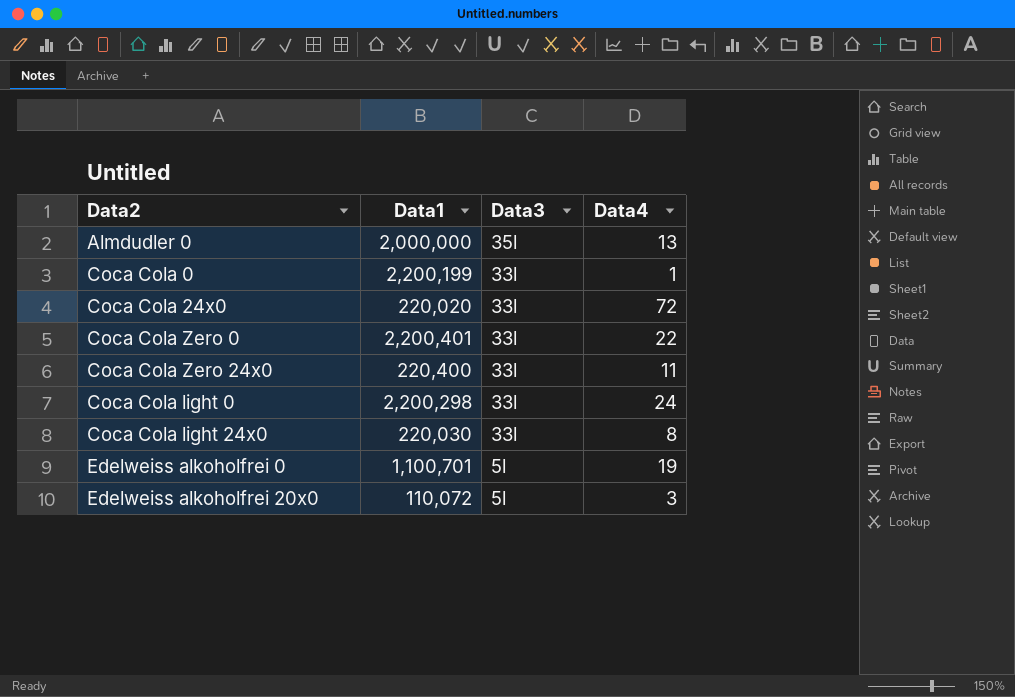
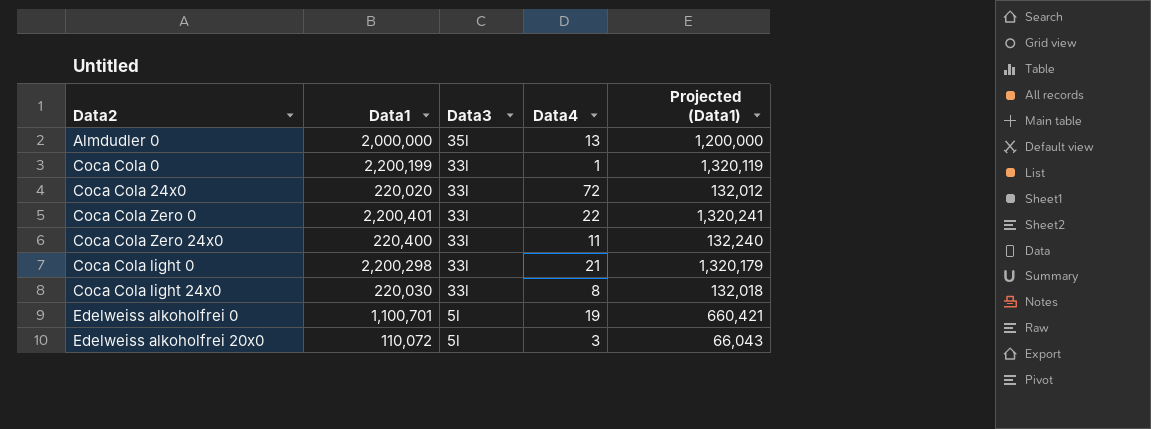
column Projected (Data1) | formula: none -> [Data1] * 0.6
Coca Cola light 0 | Data4: 24 -> 21

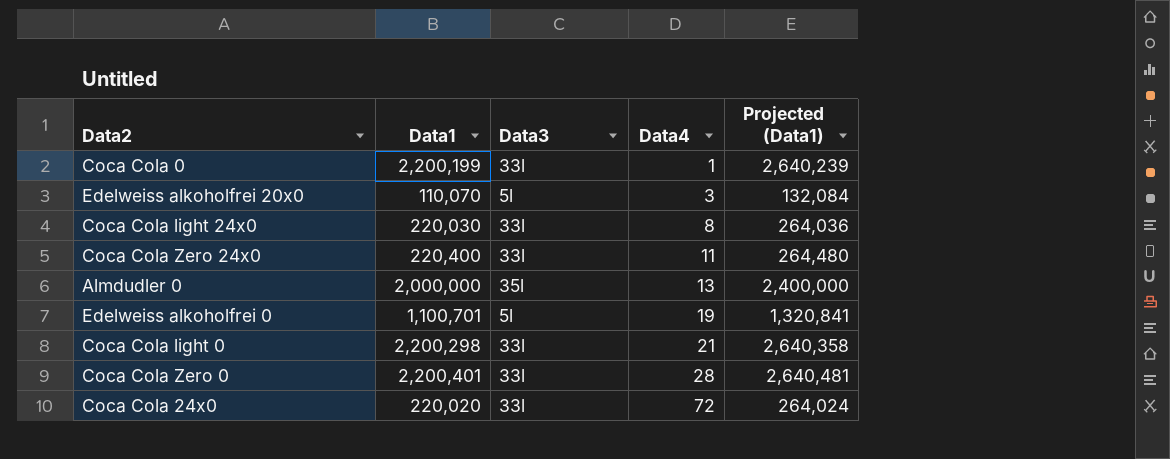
row order: Data3 descending -> Data4 ascending
column Projected (Data1) | formula: [Data1] * 0.6 -> [Data1] * 1.2
Edelweiss alkoholfrei 20x0 | Data1: 110,072 -> 110,070
Coca Cola Zero 0 | Data4: 22 -> 28

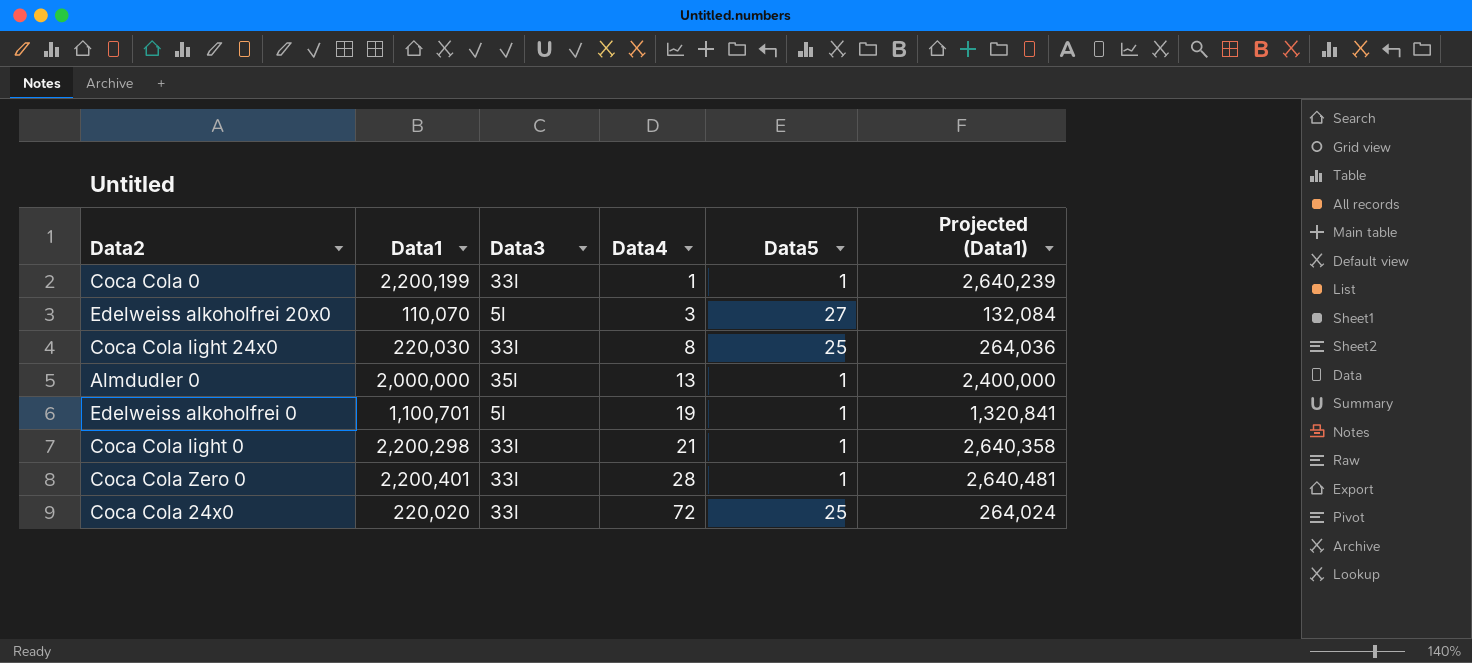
column Data5 | position: none -> 5
row Coca Cola Zero 24x0: 220,400 | 33l | 11 | 264,480 -> none

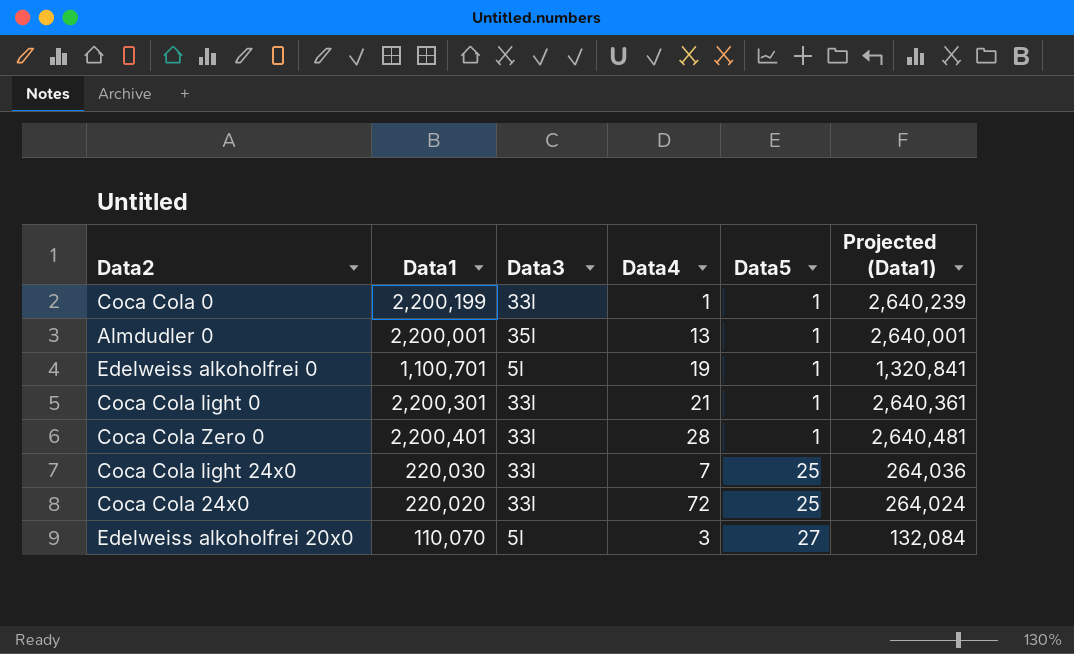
row order: Data4 ascending -> Data5 ascending
Almdudler 0 | Data1: 2,000,000 -> 2,200,001
Almdudler 0 | Projected (Data1): 2,400,000 -> 2,640,001
Coca Cola light 0 | Data1: 2,200,298 -> 2,200,301
Coca Cola light 0 | Projected (Data1): 2,640,358 -> 2,640,361
Coca Cola light 24x0 | Data4: 8 -> 7

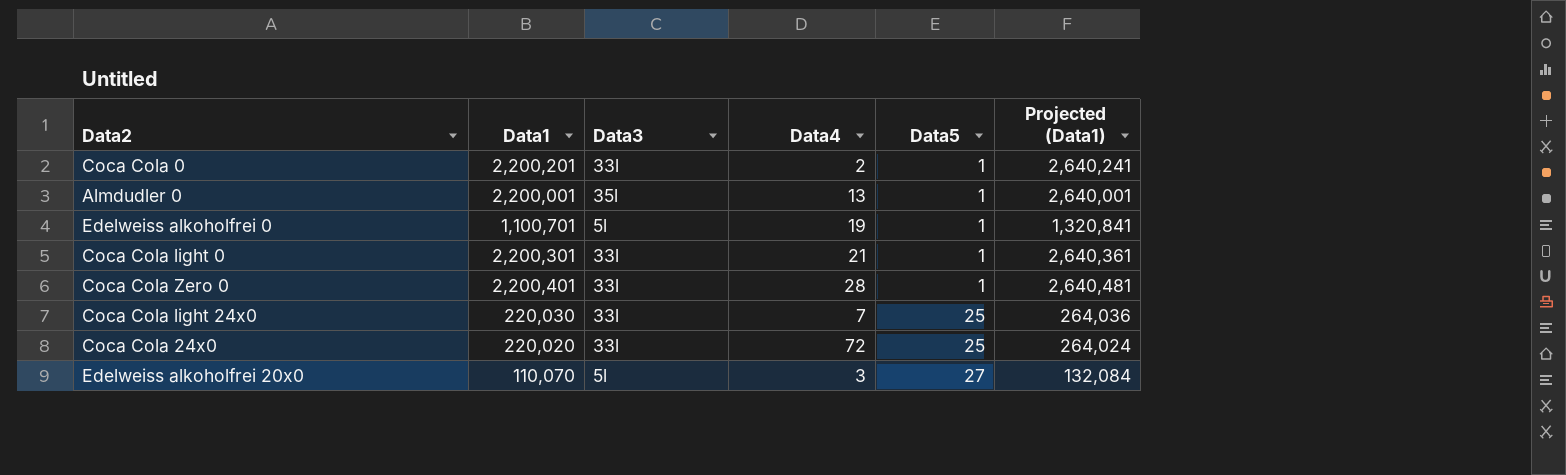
Coca Cola 0 | Data1: 2,200,199 -> 2,200,201
Coca Cola 0 | Data4: 1 -> 2
Coca Cola 0 | Projected (Data1): 2,640,239 -> 2,640,241

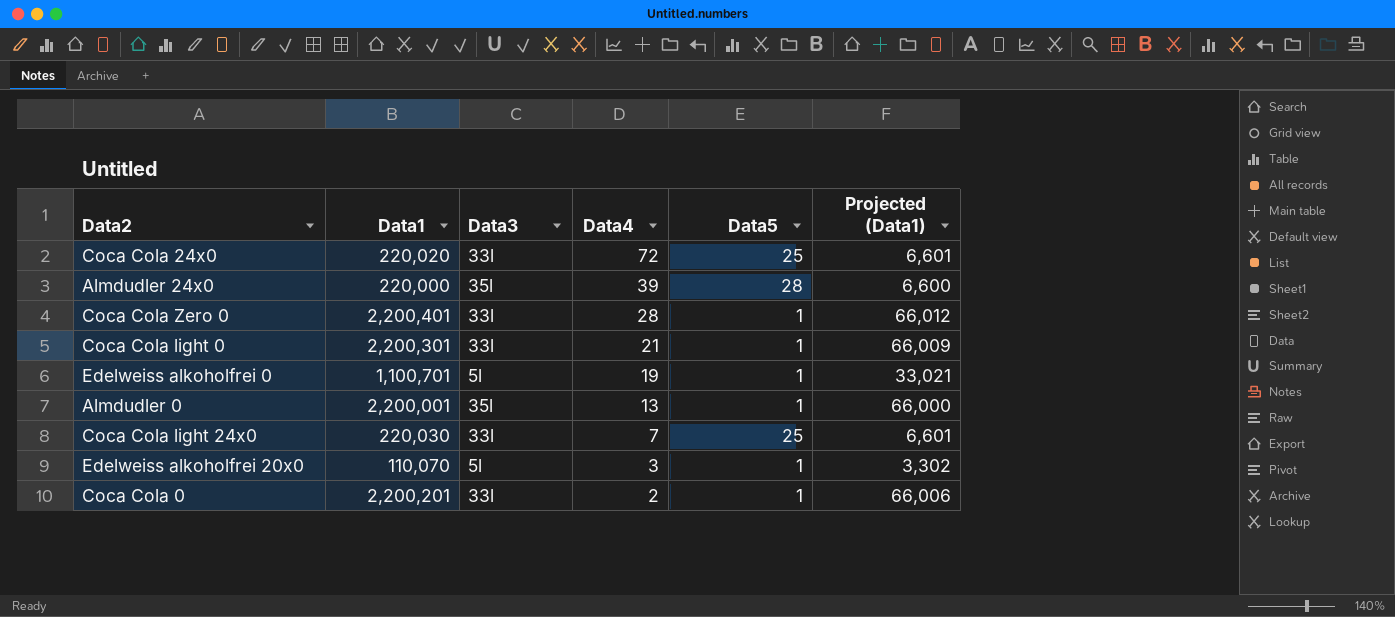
row order: Data5 ascending -> Data4 descending
column Projected (Data1) | formula: [Data1] * 1.2 -> [Data1] * 0.03
row Almdudler 24x0: none -> 220,000 | 35l | 39 | 28 | 6,600
Edelweiss alkoholfrei 20x0 | Data5: 27 -> 1

